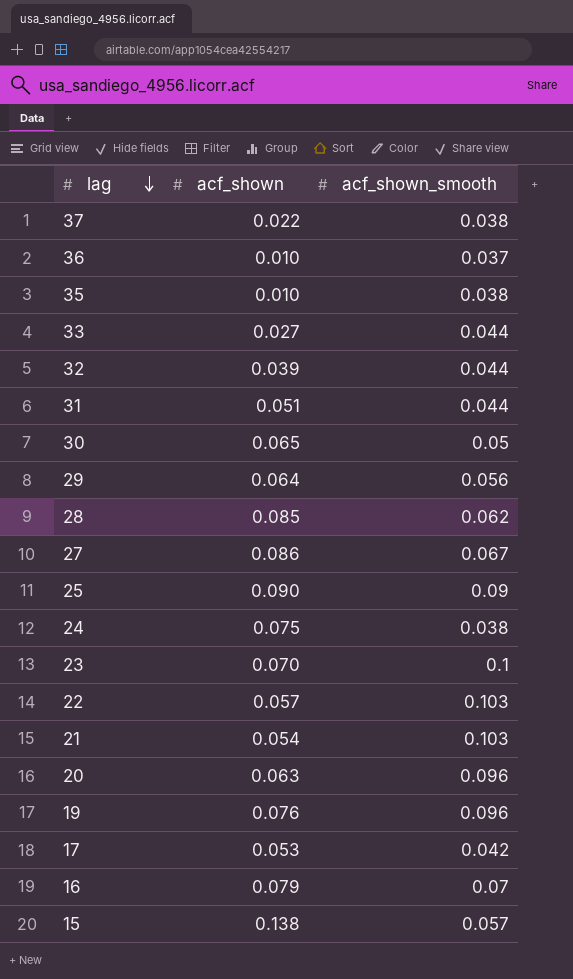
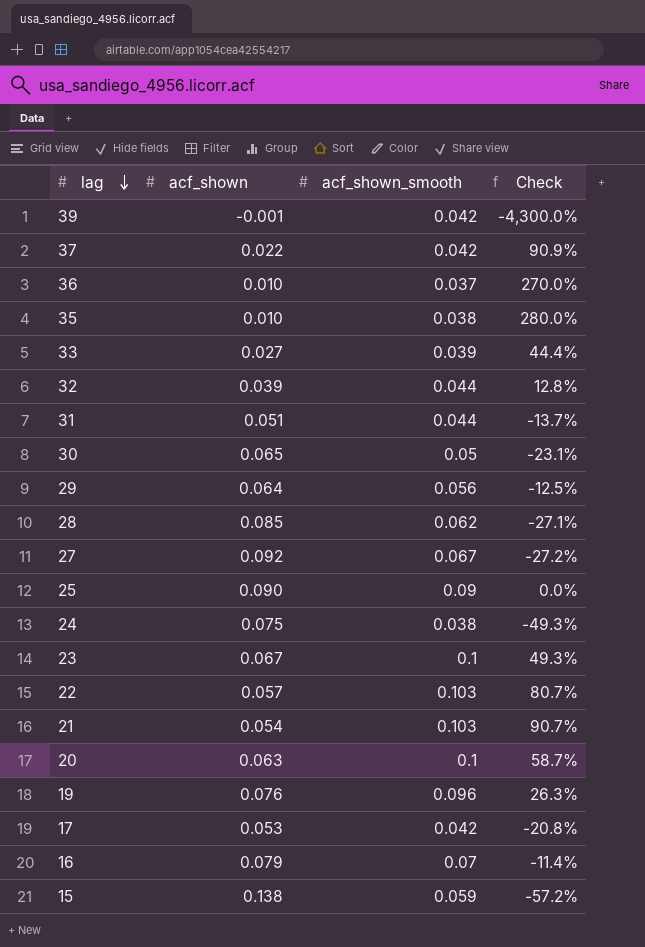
column Check | formula: none -> ([acf_shown_smooth] - [acf_shown]) / [acf_shown]
row 39: none -> -0.001 | 0.042 | -4,300.0%
37 | acf_shown_smooth: 0.038 -> 0.042
33 | acf_shown_smooth: 0.044 -> 0.039
27 | acf_shown: 0.086 -> 0.092
23 | acf_shown: 0.070 -> 0.067
20 | acf_shown_smooth: 0.096 -> 0.1
15 | acf_shown_smooth: 0.057 -> 0.059

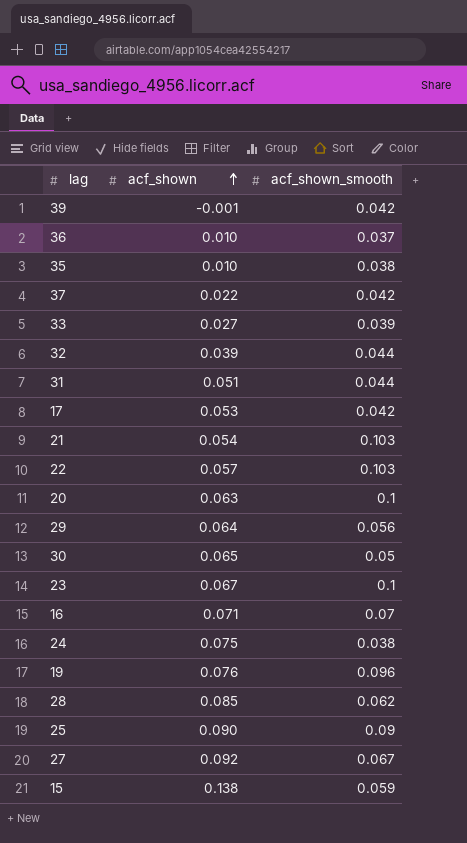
row order: lag descending -> acf_shown ascending
column Check | formula: ([acf_shown_smooth] - [acf_shown]) / [acf_shown] -> none
16 | acf_shown: 0.079 -> 0.071

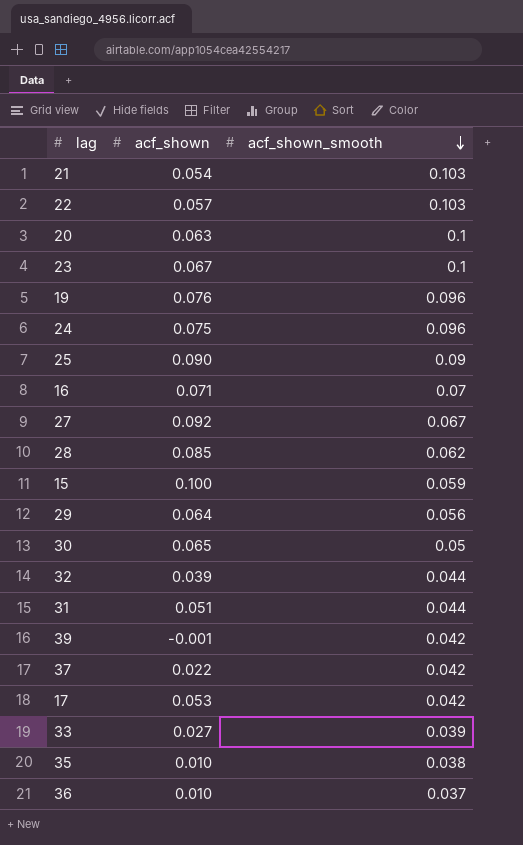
row order: acf_shown ascending -> acf_shown_smooth descending
24 | acf_shown_smooth: 0.038 -> 0.096
15 | acf_shown: 0.138 -> 0.100

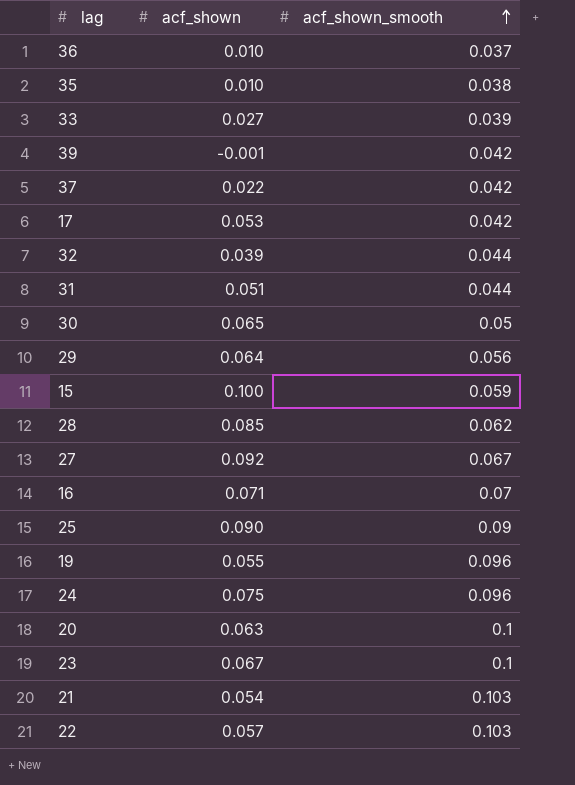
row order: acf_shown_smooth descending -> acf_shown_smooth ascending
19 | acf_shown: 0.076 -> 0.055

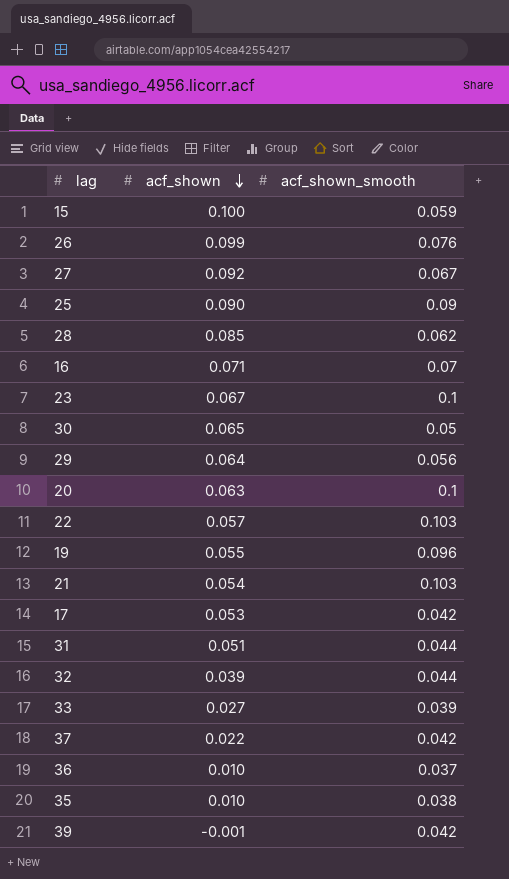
row order: acf_shown_smooth ascending -> acf_shown descending
row 24: 0.075 | 0.096 -> none
row 26: none -> 0.099 | 0.076

